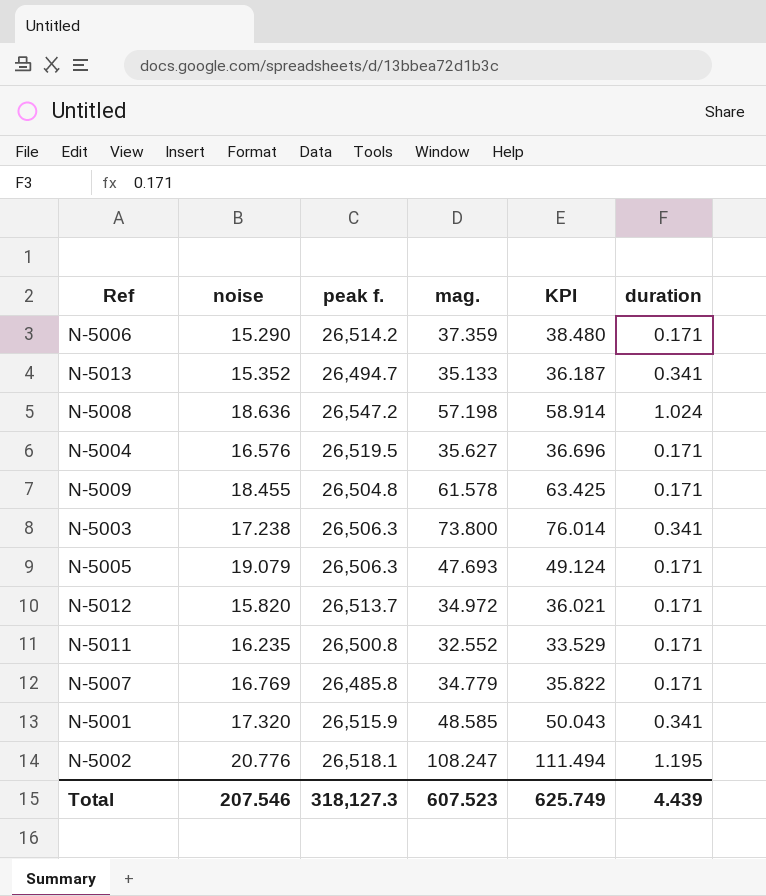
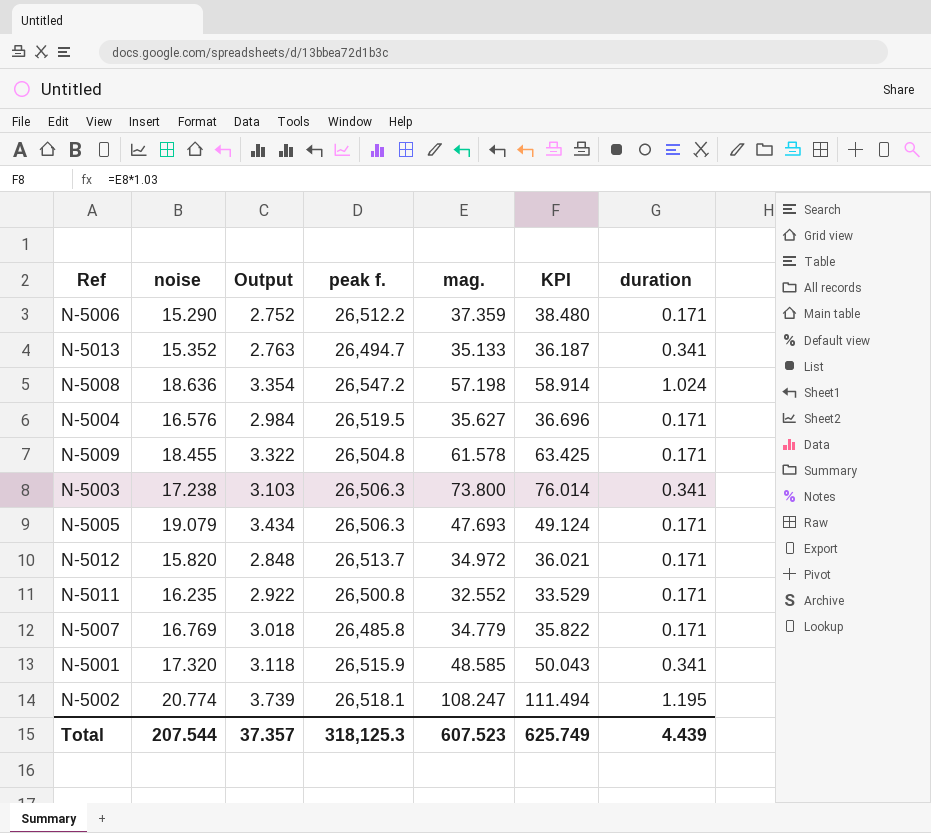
column Output | formula: none -> [noise] * 0.18
N-5006 | peak f.: 26,514.2 -> 26,512.2
N-5002 | noise: 20.776 -> 20.774
Total | noise: 207.546 -> 207.544
Total | peak f.: 318,127.3 -> 318,125.3

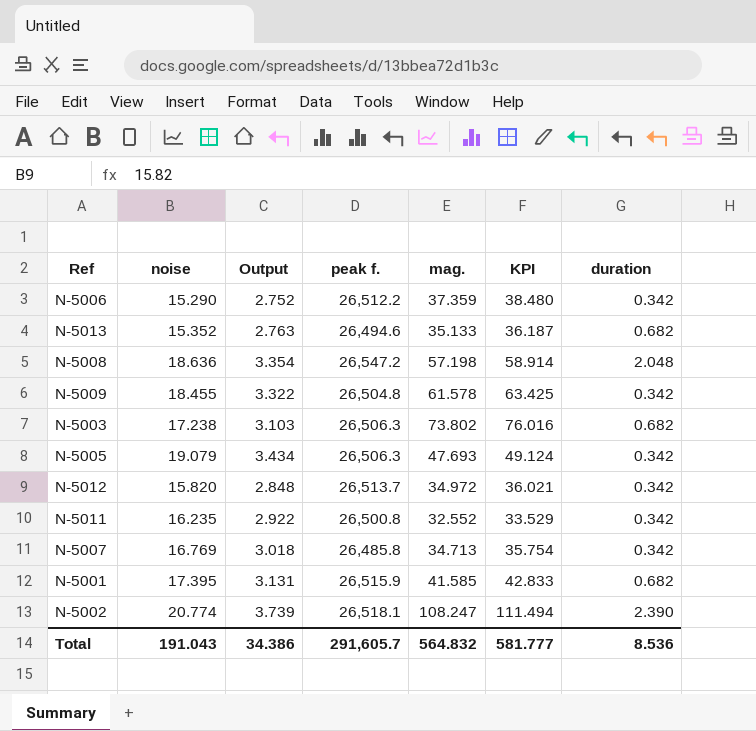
row N-5004: 16.576 | 2.984 | 26,519.5 | 35.627 | 36.696 | 0.171 -> none
N-5006 | duration: 0.171 -> 0.342
N-5013 | peak f.: 26,494.7 -> 26,494.6
N-5013 | duration: 0.341 -> 0.682
N-5008 | duration: 1.024 -> 2.048
N-5009 | duration: 0.171 -> 0.342
N-5003 | mag.: 73.800 -> 73.802
N-5003 | KPI: 76.014 -> 76.016
N-5003 | duration: 0.341 -> 0.682
N-5005 | duration: 0.171 -> 0.342
N-5012 | duration: 0.171 -> 0.342
N-5011 | duration: 0.171 -> 0.342
N-5007 | mag.: 34.779 -> 34.713
N-5007 | KPI: 35.822 -> 35.754
N-5007 | duration: 0.171 -> 0.342
N-5001 | noise: 17.320 -> 17.395
N-5001 | Output: 3.118 -> 3.131
N-5001 | mag.: 48.585 -> 41.585
N-5001 | KPI: 50.043 -> 42.833
N-5001 | duration: 0.341 -> 0.682
N-5002 | duration: 1.195 -> 2.390
Total | noise: 207.544 -> 191.043
Total | Output: 37.357 -> 34.386
Total | peak f.: 318,125.3 -> 291,605.7
Total | mag.: 607.523 -> 564.832
Total | KPI: 625.749 -> 581.777
Total | duration: 4.439 -> 8.536

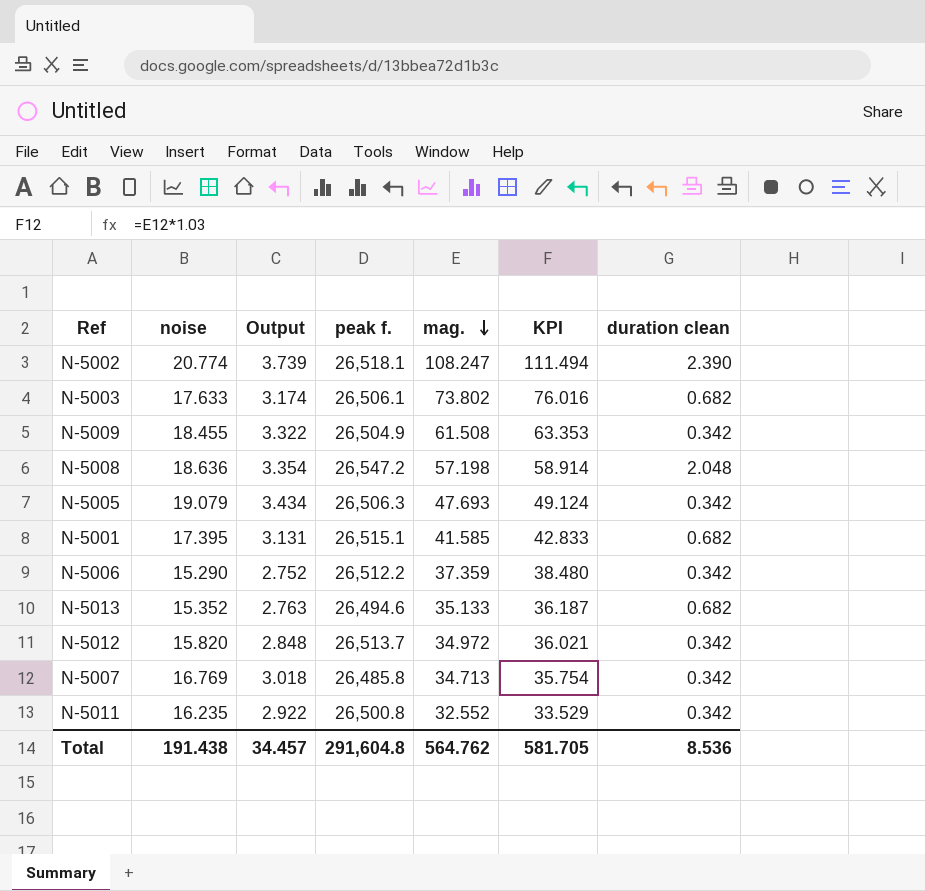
row order: none -> mag. descending
column name: duration -> duration clean
N-5003 | noise: 17.238 -> 17.633
N-5003 | Output: 3.103 -> 3.174
N-5003 | peak f.: 26,506.3 -> 26,506.1
N-5009 | peak f.: 26,504.8 -> 26,504.9
N-5009 | mag.: 61.578 -> 61.508
N-5009 | KPI: 63.425 -> 63.353
N-5001 | peak f.: 26,515.9 -> 26,515.1
Total | noise: 191.043 -> 191.438
Total | Output: 34.386 -> 34.457
Total | peak f.: 291,605.7 -> 291,604.8
Total | mag.: 564.832 -> 564.762
Total | KPI: 581.777 -> 581.705

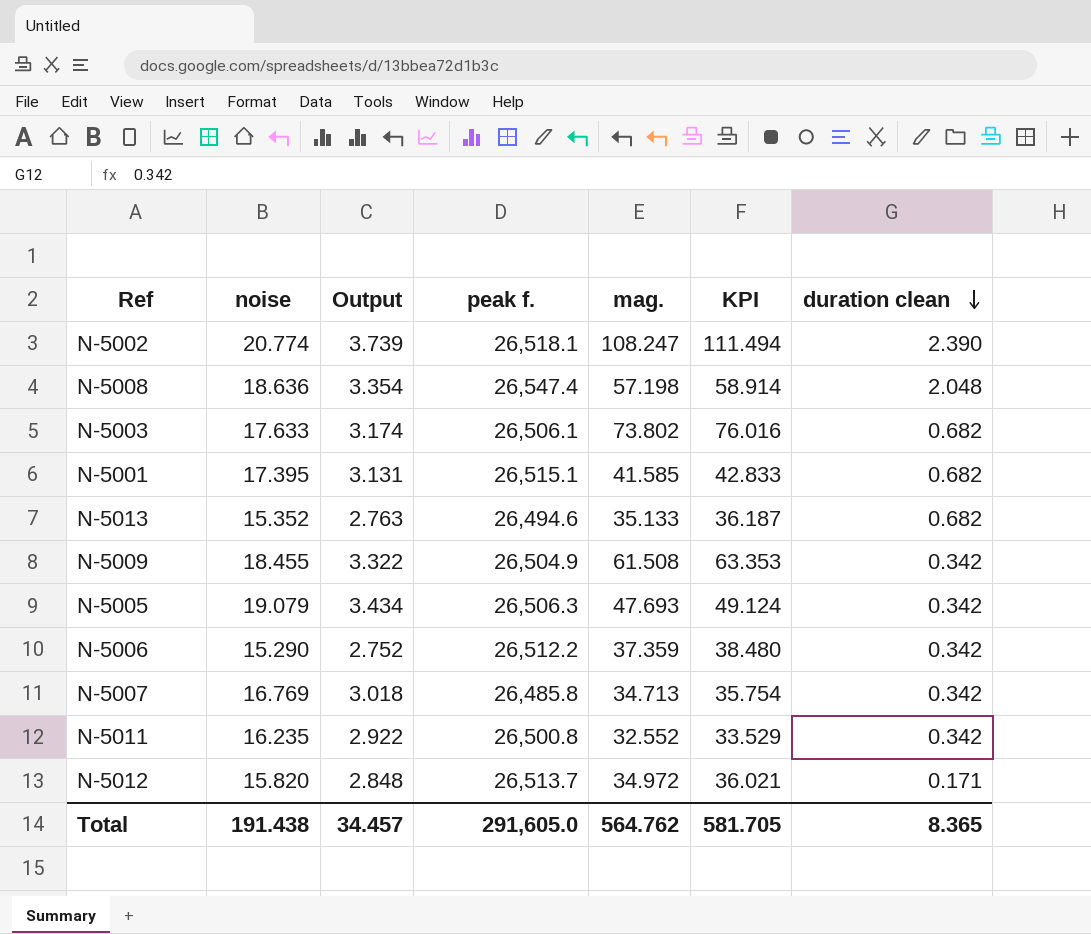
row order: mag. descending -> duration clean descending
N-5008 | peak f.: 26,547.2 -> 26,547.4
N-5012 | duration clean: 0.342 -> 0.171
Total | peak f.: 291,604.8 -> 291,605.0
Total | duration clean: 8.536 -> 8.365

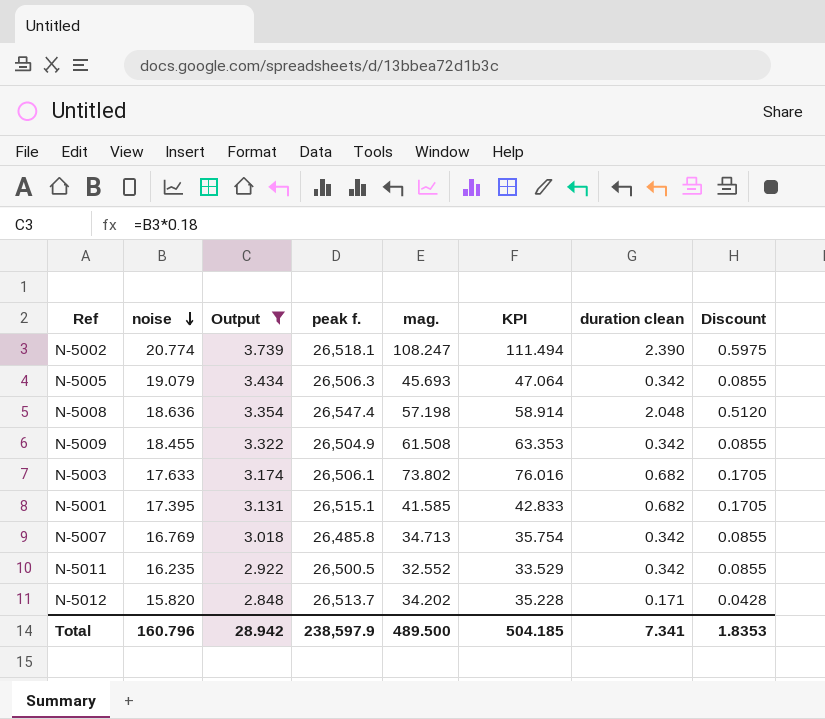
filter: none -> Output >= 2.848
row order: duration clean descending -> noise descending
column Discount | formula: none -> [duration clean] * 0.25
N-5005 | mag.: 47.693 -> 45.693
N-5005 | KPI: 49.124 -> 47.064
N-5011 | peak f.: 26,500.8 -> 26,500.5
N-5012 | mag.: 34.972 -> 34.202
N-5012 | KPI: 36.021 -> 35.228
Total | noise: 191.438 -> 160.796
Total | Output: 34.457 -> 28.942
Total | peak f.: 291,605.0 -> 238,597.9
Total | mag.: 564.762 -> 489.500
Total | KPI: 581.705 -> 504.185
Total | duration clean: 8.365 -> 7.341

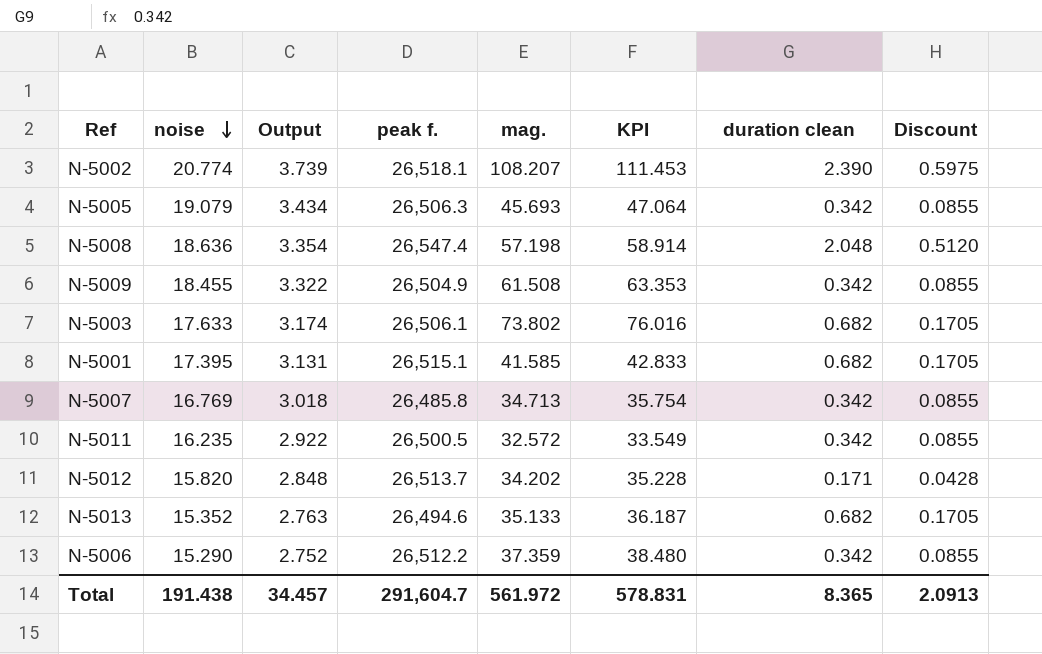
filter: Output >= 2.848 -> none
N-5002 | mag.: 108.247 -> 108.207
N-5002 | KPI: 111.494 -> 111.453
N-5011 | mag.: 32.552 -> 32.572
N-5011 | KPI: 33.529 -> 33.549
Total | noise: 160.796 -> 191.438
Total | Output: 28.942 -> 34.457
Total | peak f.: 238,597.9 -> 291,604.7
Total | mag.: 489.500 -> 561.972
Total | KPI: 504.185 -> 578.831
Total | duration clean: 7.341 -> 8.365
Total | Discount: 1.8353 -> 2.0913

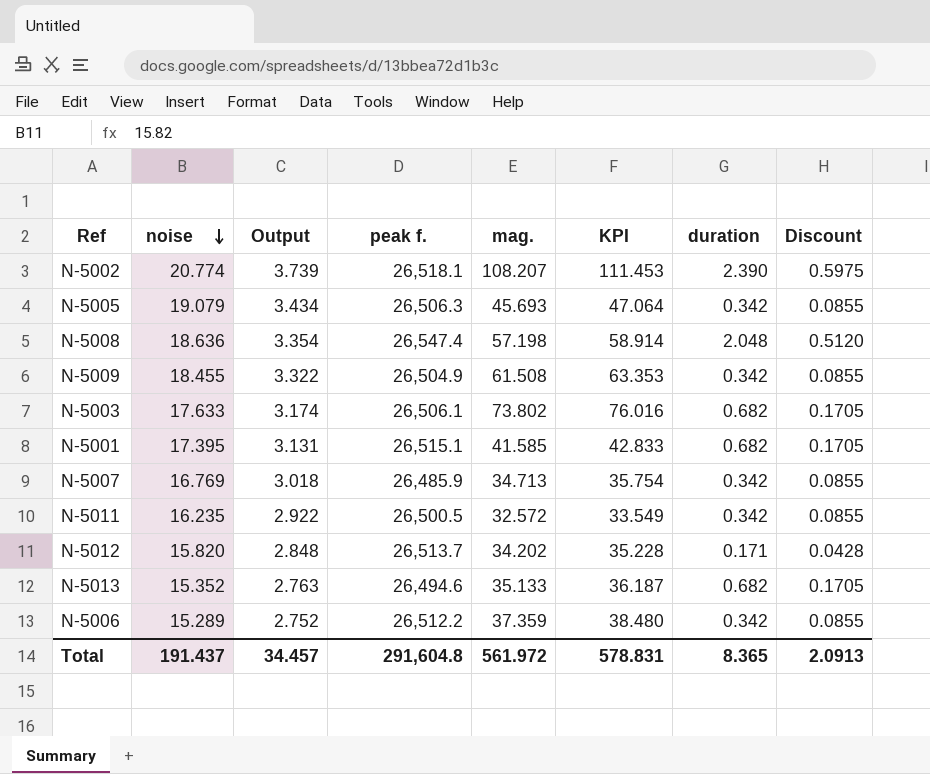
column name: duration clean -> duration
N-5007 | peak f.: 26,485.8 -> 26,485.9
N-5006 | noise: 15.290 -> 15.289
Total | noise: 191.438 -> 191.437
Total | peak f.: 291,604.7 -> 291,604.8

